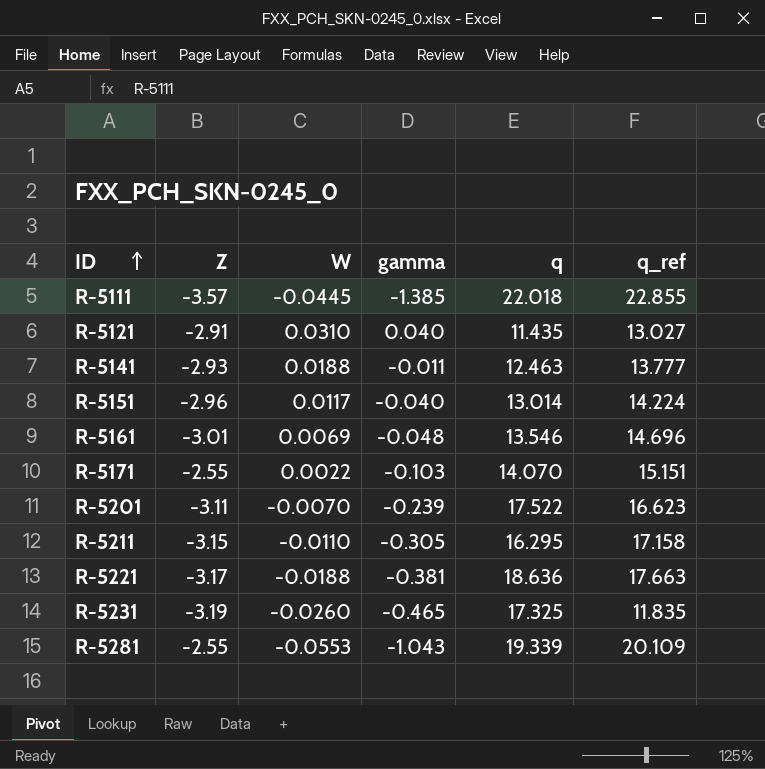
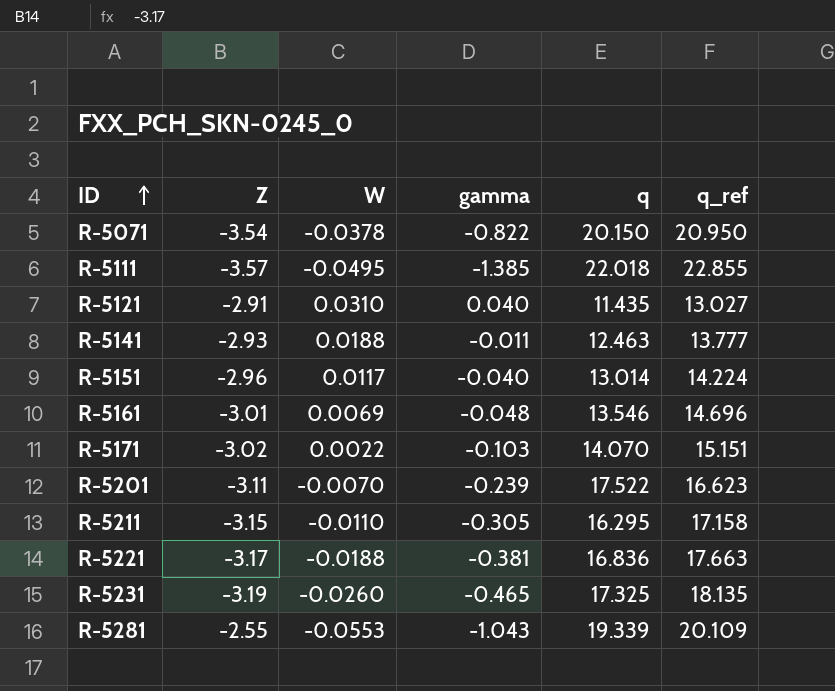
row R-5071: none -> -3.54 | -0.0378 | -0.822 | 20.150 | 20.950
R-5111 | W: -0.0445 -> -0.0495
R-5171 | Z: -2.55 -> -3.02
R-5221 | q: 18.636 -> 16.836
R-5231 | q_ref: 11.835 -> 18.135

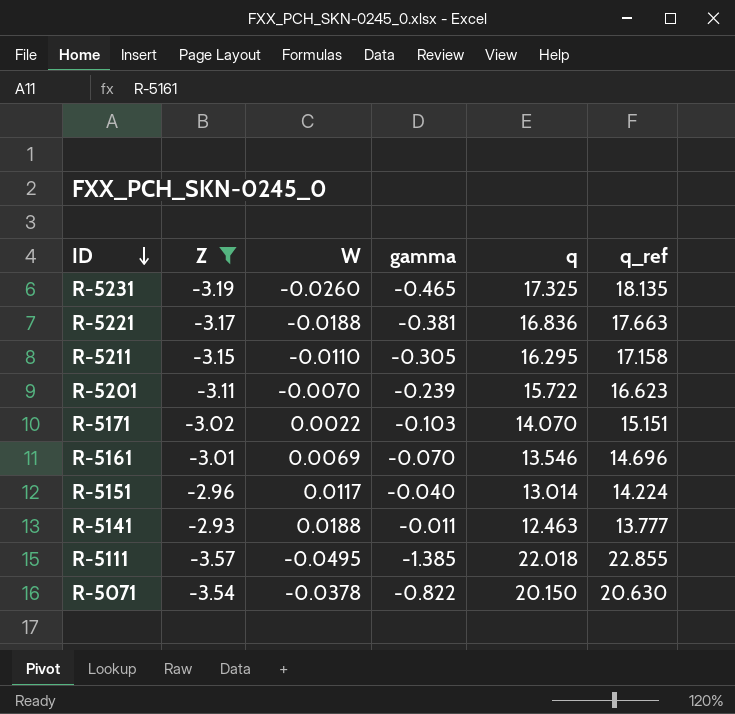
filter: none -> Z <= -2.93
row order: ID ascending -> ID descending
R-5201 | q: 17.522 -> 15.722
R-5161 | gamma: -0.048 -> -0.070
R-5071 | q_ref: 20.950 -> 20.630

